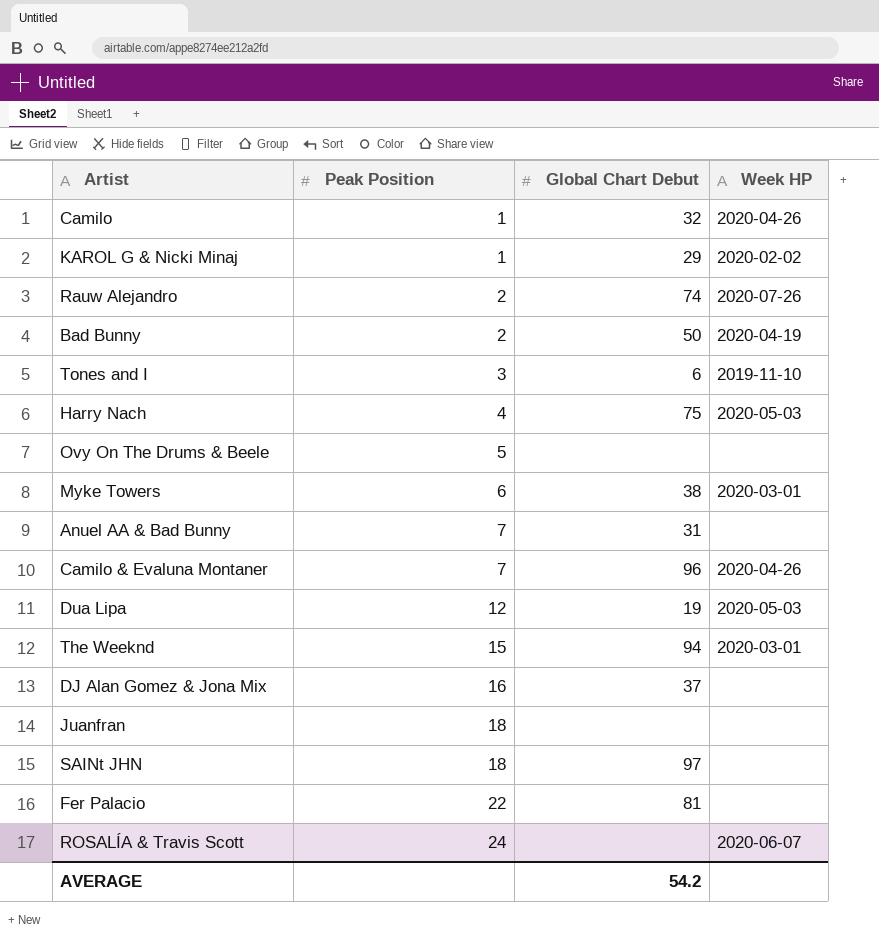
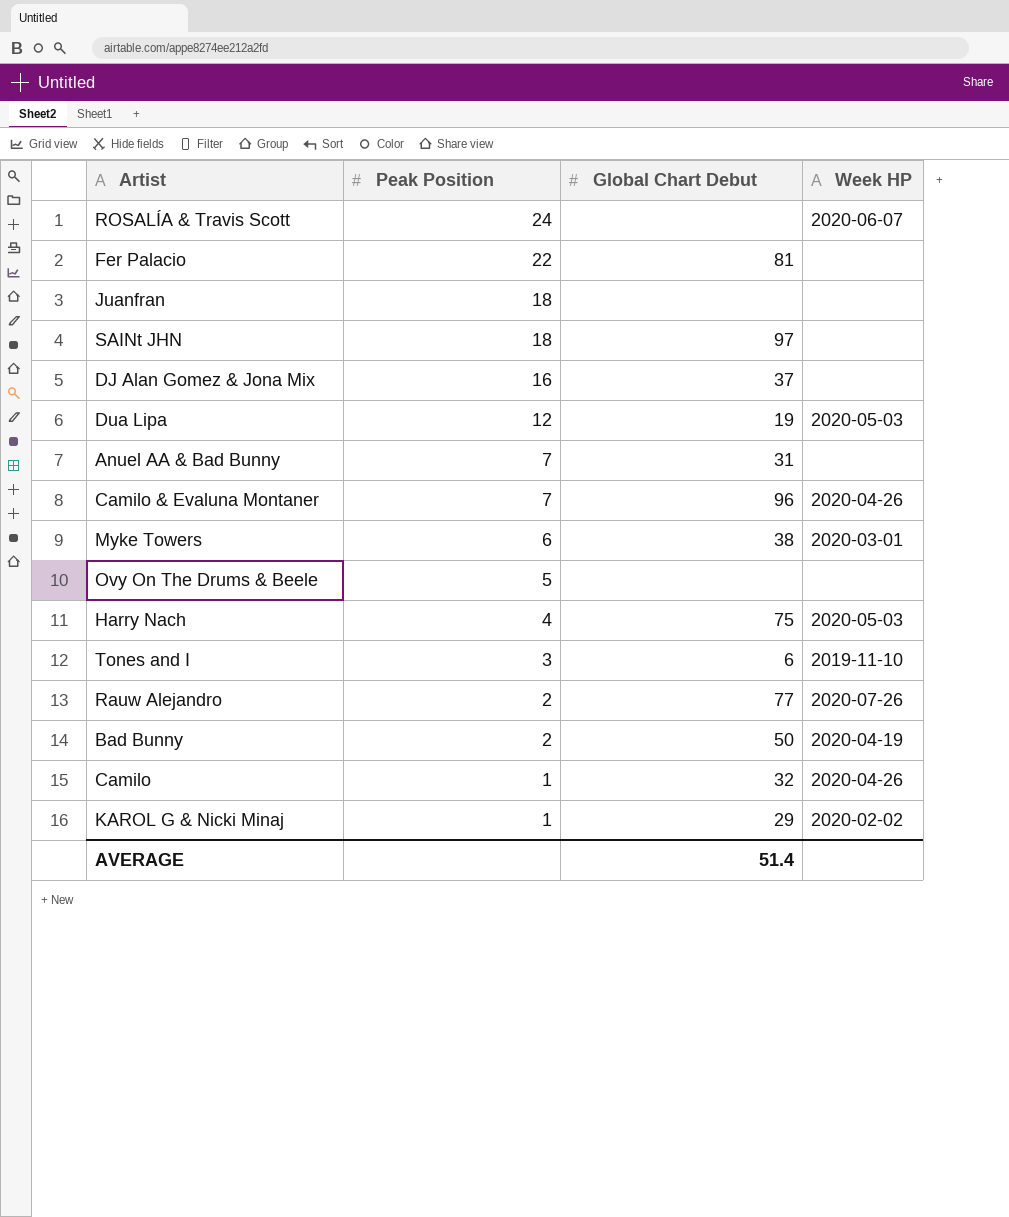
row order: Peak Position ascending -> Peak Position descending
row The Weeknd: 15 | 94 | 2020-03-01 -> none
Rauw Alejandro | Global Chart Debut: 74 -> 77
AVERAGE | Global Chart Debut: 54.2 -> 51.4

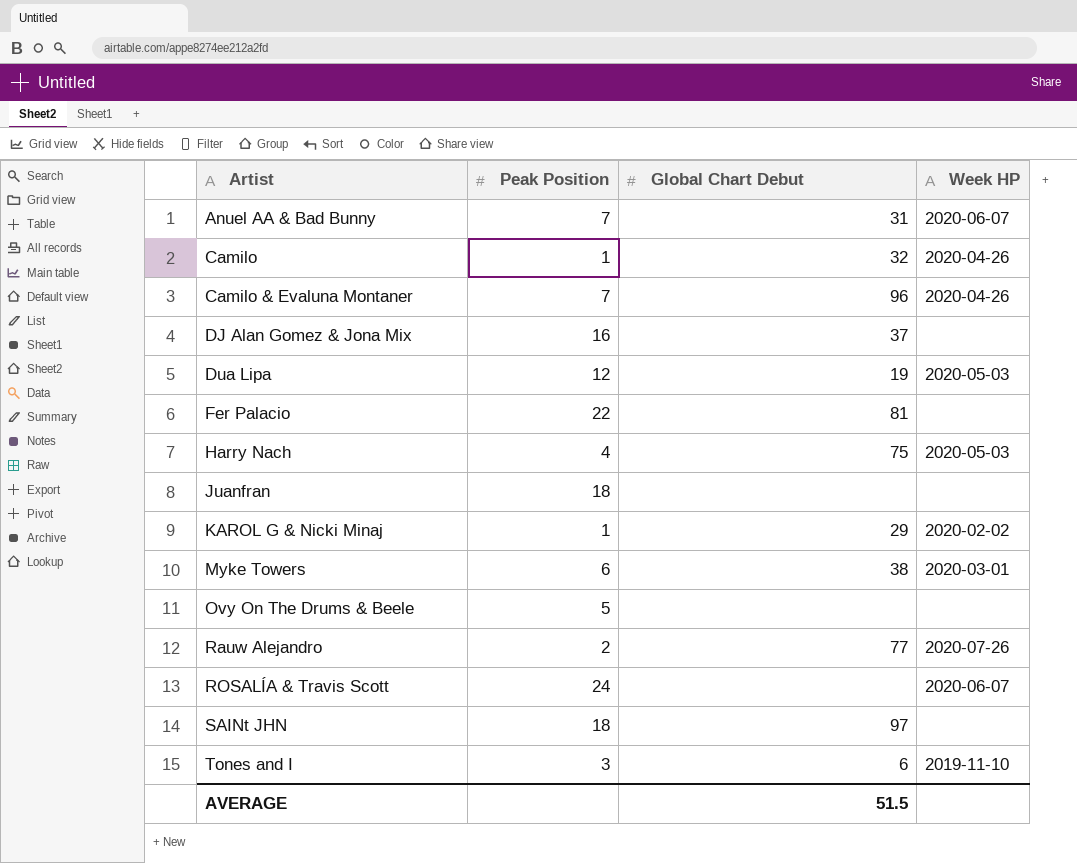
row order: Peak Position descending -> Artist ascending
row Bad Bunny: 2 | 50 | 2020-04-19 -> none
Anuel AA & Bad Bunny | Week HP: none -> 2020-06-07
AVERAGE | Global Chart Debut: 51.4 -> 51.5

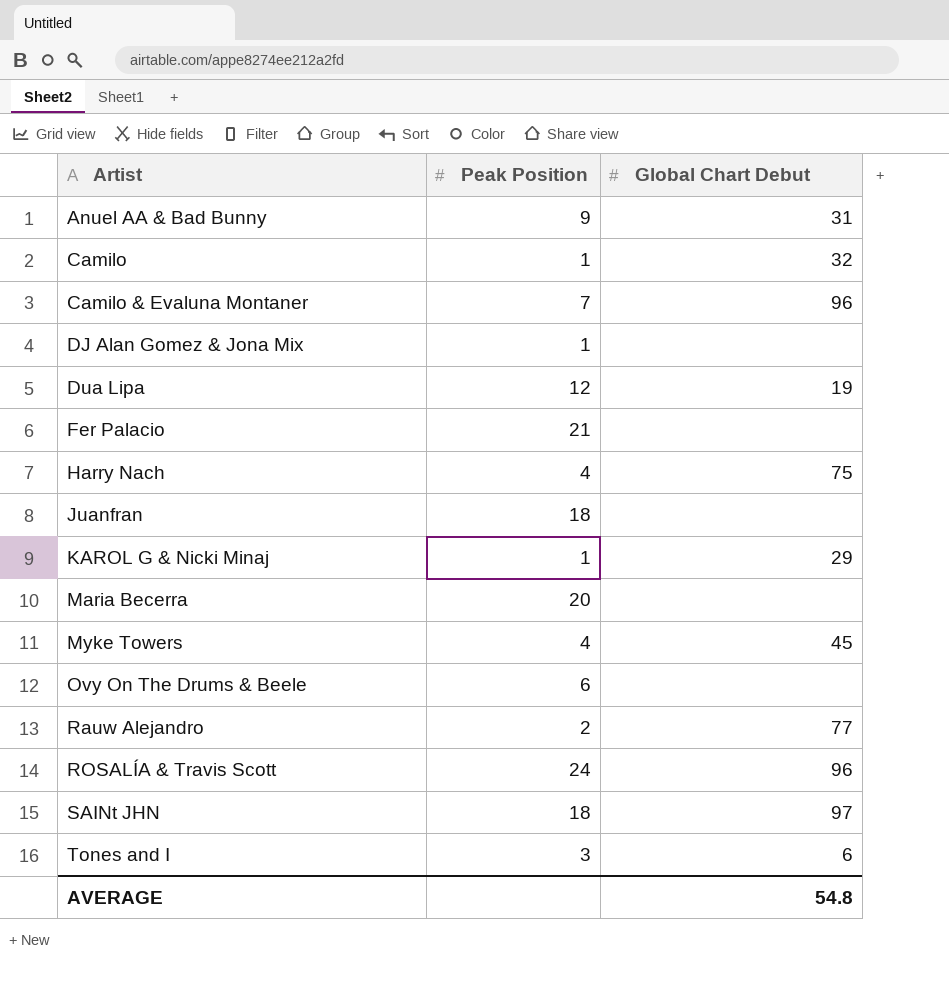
column Week HP | position: 4 -> none
Anuel AA & Bad Bunny | Peak Position: 7 -> 9
DJ Alan Gomez & Jona Mix | Peak Position: 16 -> 1
DJ Alan Gomez & Jona Mix | Global Chart Debut: 37 -> none
Fer Palacio | Peak Position: 22 -> 21
Fer Palacio | Global Chart Debut: 81 -> none
row Maria Becerra: none -> 20 | none
Myke Towers | Peak Position: 6 -> 4
Myke Towers | Global Chart Debut: 38 -> 45
Ovy On The Drums & Beele | Peak Position: 5 -> 6
ROSALÍA & Travis Scott | Global Chart Debut: none -> 96
AVERAGE | Global Chart Debut: 51.5 -> 54.8

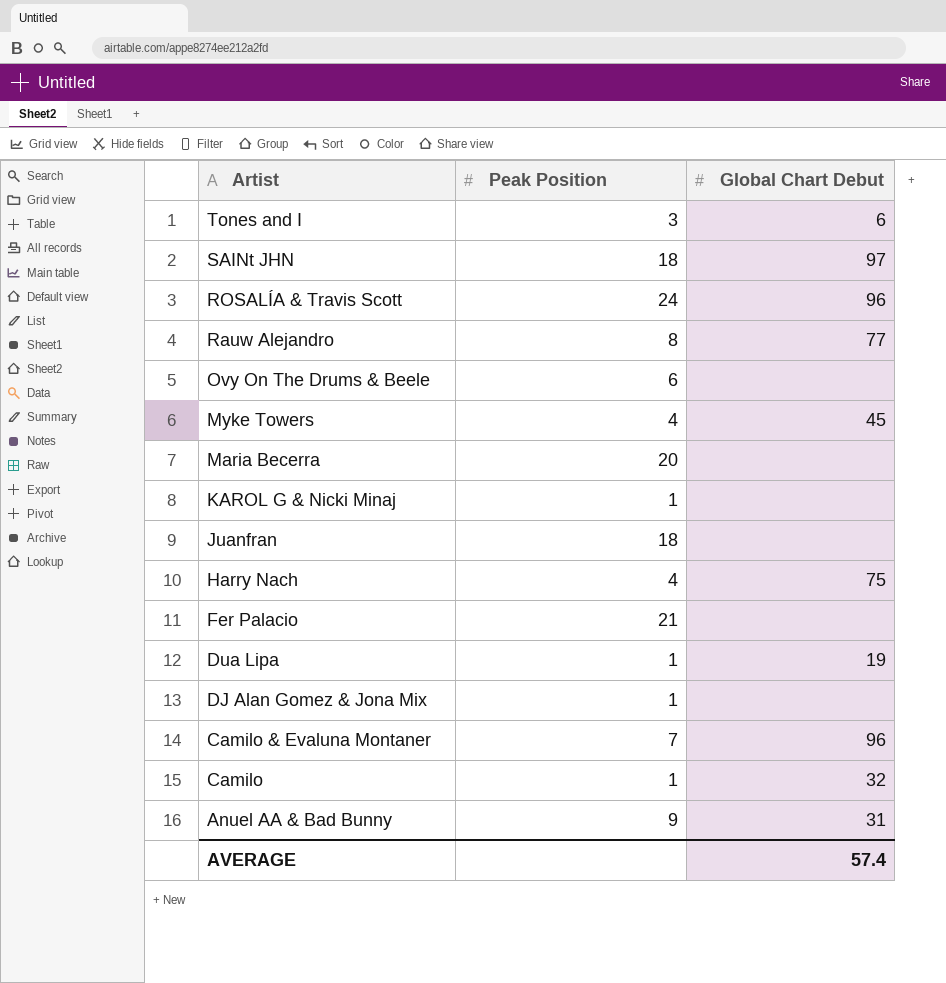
row order: Artist ascending -> Artist descending
Rauw Alejandro | Peak Position: 2 -> 8
KAROL G & Nicki Minaj | Global Chart Debut: 29 -> none
Dua Lipa | Peak Position: 12 -> 1
AVERAGE | Global Chart Debut: 54.8 -> 57.4

